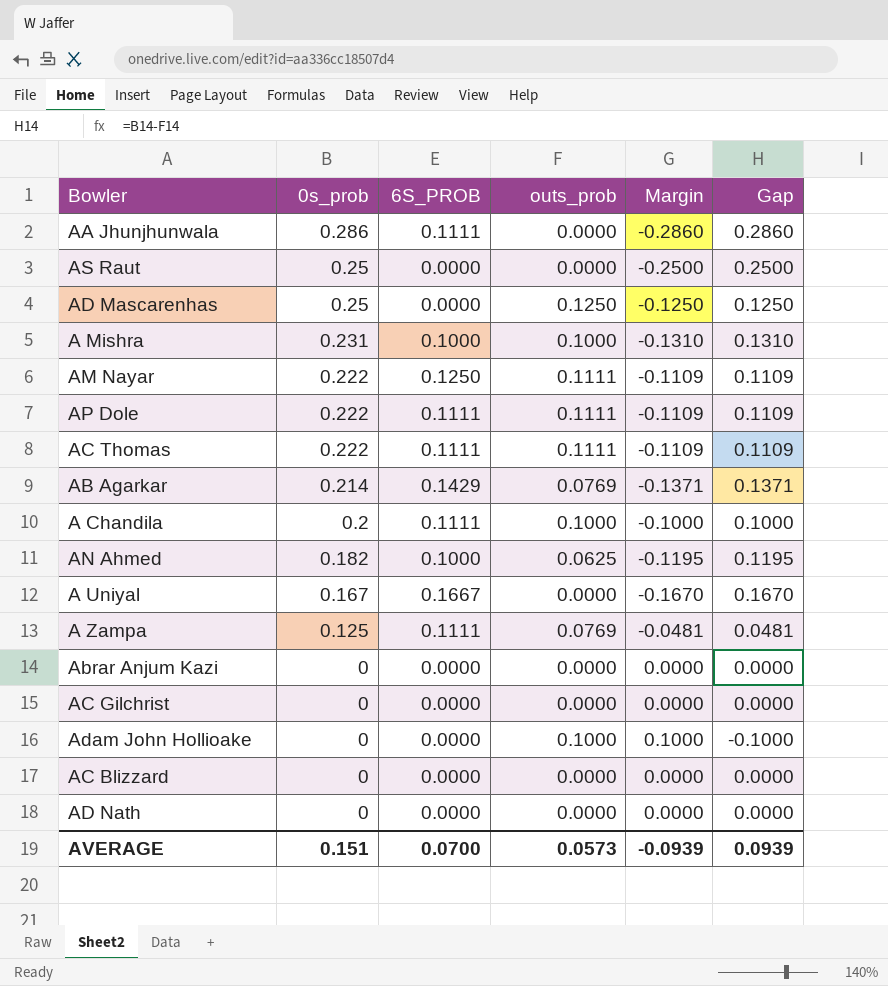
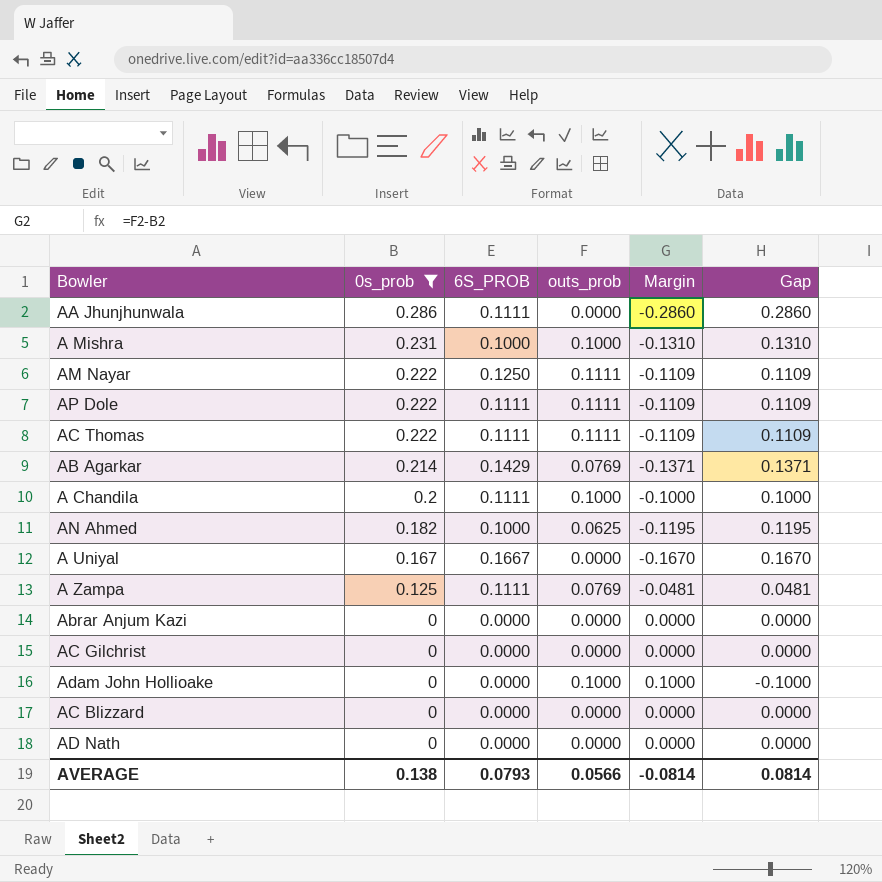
filter: none -> 0s_prob != 0.25
AVERAGE | 0s_prob: 0.151 -> 0.138
AVERAGE | 6S_PROB: 0.0700 -> 0.0793
AVERAGE | outs_prob: 0.0573 -> 0.0566
AVERAGE | Margin: -0.0939 -> -0.0814
AVERAGE | Gap: 0.0939 -> 0.0814

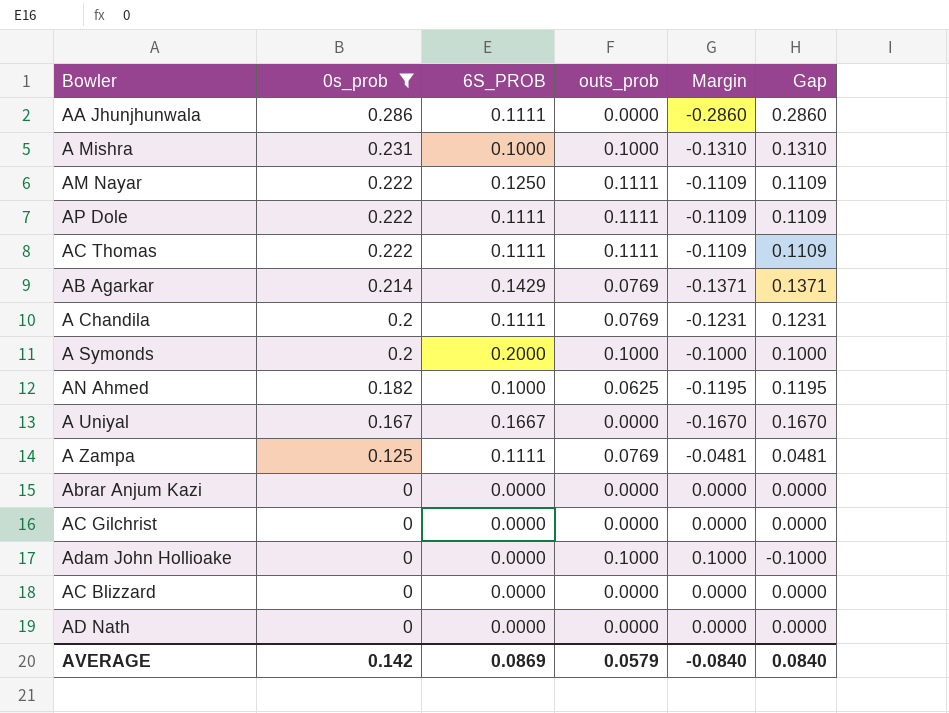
A Chandila | outs_prob: 0.1000 -> 0.0769
A Chandila | Margin: -0.1000 -> -0.1231
A Chandila | Gap: 0.1000 -> 0.1231
row A Symonds: none -> 0.2 | 0.2000 | 0.1000 | -0.1000 | 0.1000
AVERAGE | 0s_prob: 0.138 -> 0.142
AVERAGE | 6S_PROB: 0.0793 -> 0.0869
AVERAGE | outs_prob: 0.0566 -> 0.0579
AVERAGE | Margin: -0.0814 -> -0.0840
AVERAGE | Gap: 0.0814 -> 0.0840

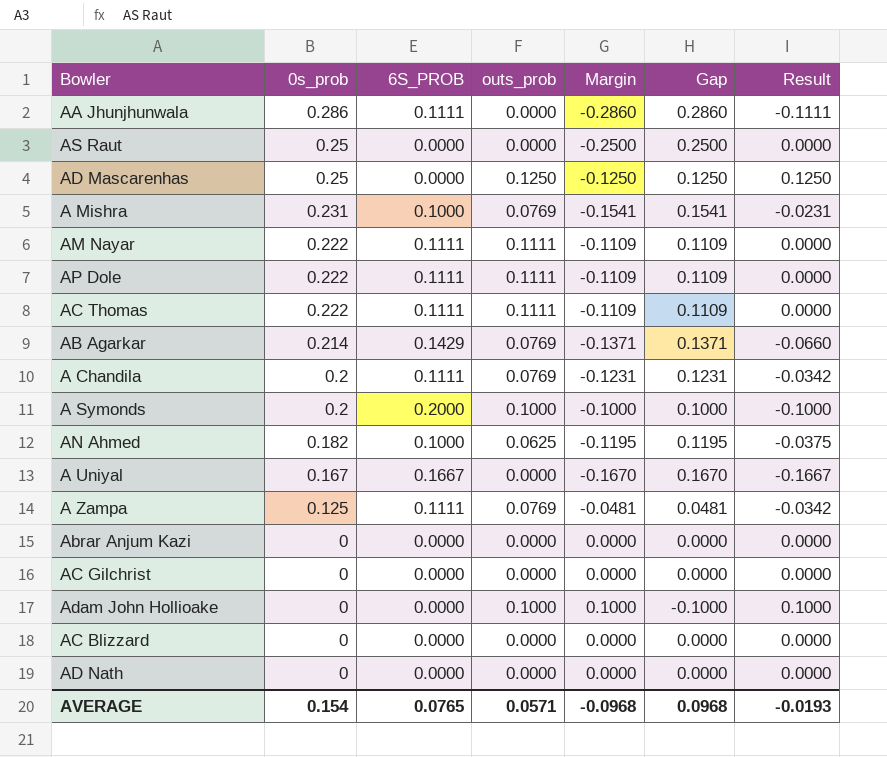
filter: 0s_prob != 0.25 -> none
column Result | formula: none -> [outs_prob] - [6S_PROB]
A Mishra | outs_prob: 0.1000 -> 0.0769
A Mishra | Margin: -0.1310 -> -0.1541
A Mishra | Gap: 0.1310 -> 0.1541
AM Nayar | 6S_PROB: 0.1250 -> 0.1111
AVERAGE | 0s_prob: 0.142 -> 0.154
AVERAGE | 6S_PROB: 0.0869 -> 0.0765
AVERAGE | outs_prob: 0.0579 -> 0.0571
AVERAGE | Margin: -0.0840 -> -0.0968
AVERAGE | Gap: 0.0840 -> 0.0968

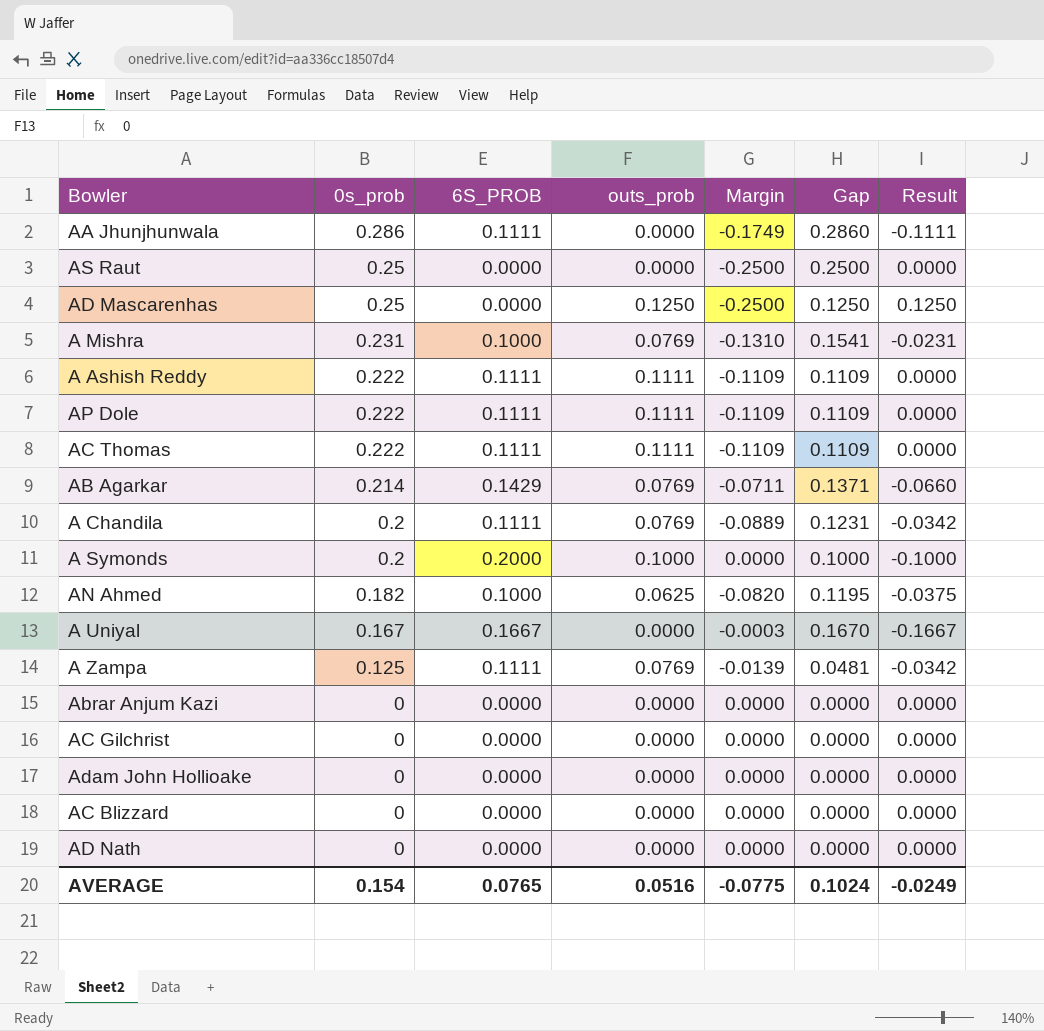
column Margin | formula: [outs_prob] - [0s_prob] -> [6S_PROB] - [0s_prob]
row AM Nayar: 0.222 | 0.1111 | 0.1111 | -0.1109 | 0.1109 | 0.0000 -> none
row A Ashish Reddy: none -> 0.222 | 0.1111 | 0.1111 | -0.1109 | 0.1109 | 0.0000
Adam John Hollioake | outs_prob: 0.1000 -> 0.0000
Adam John Hollioake | Gap: -0.1000 -> 0.0000
Adam John Hollioake | Result: 0.1000 -> 0.0000
AVERAGE | outs_prob: 0.0571 -> 0.0516
AVERAGE | Margin: -0.0968 -> -0.0775
AVERAGE | Gap: 0.0968 -> 0.1024
AVERAGE | Result: -0.0193 -> -0.0249

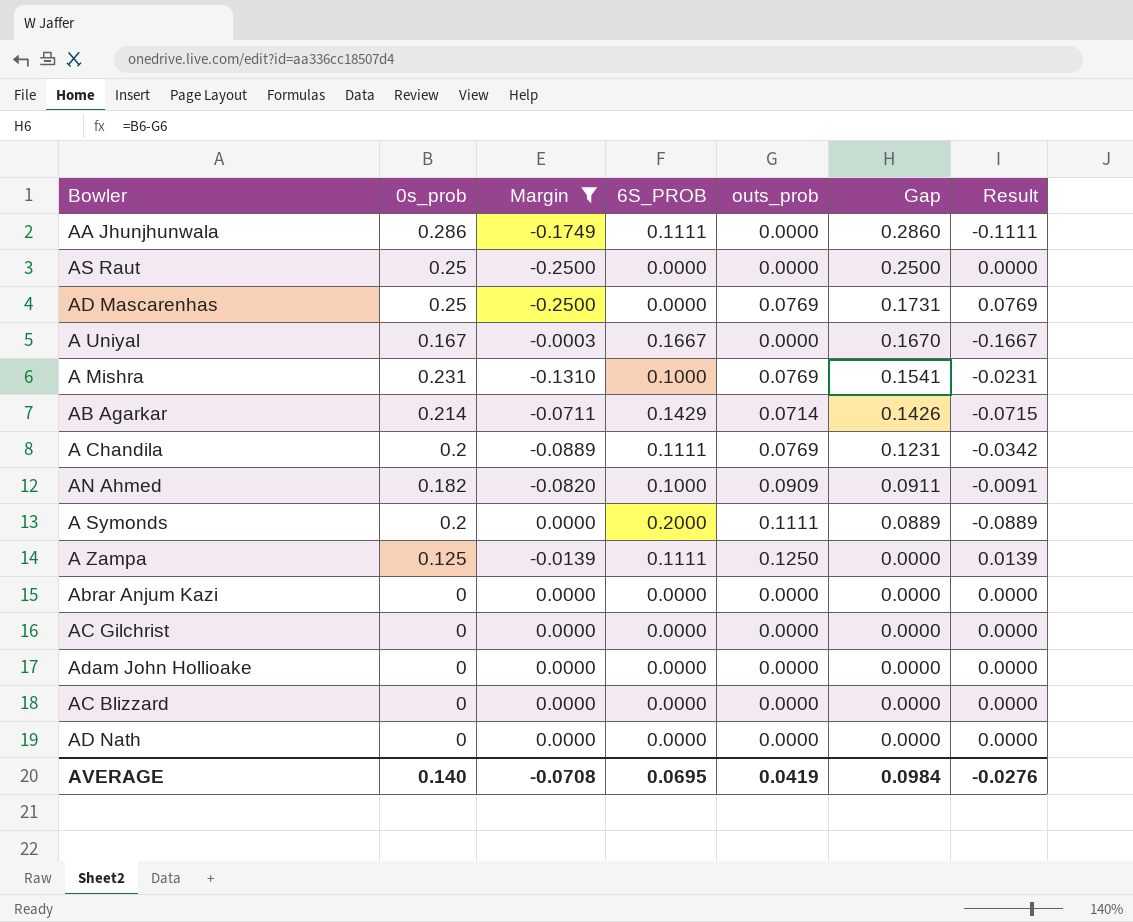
filter: none -> Margin != -0.1109
row order: 0s_prob descending -> Gap descending
column Margin | position: 5 -> 3
AD Mascarenhas | outs_prob: 0.1250 -> 0.0769
AD Mascarenhas | Gap: 0.1250 -> 0.1731
AD Mascarenhas | Result: 0.1250 -> 0.0769
AB Agarkar | outs_prob: 0.0769 -> 0.0714
AB Agarkar | Gap: 0.1371 -> 0.1426
AB Agarkar | Result: -0.0660 -> -0.0715
AN Ahmed | outs_prob: 0.0625 -> 0.0909
AN Ahmed | Gap: 0.1195 -> 0.0911
AN Ahmed | Result: -0.0375 -> -0.0091
A Symonds | outs_prob: 0.1000 -> 0.1111
A Symonds | Gap: 0.1000 -> 0.0889
A Symonds | Result: -0.1000 -> -0.0889
A Zampa | outs_prob: 0.0769 -> 0.1250
A Zampa | Gap: 0.0481 -> 0.0000
A Zampa | Result: -0.0342 -> 0.0139
AVERAGE | 0s_prob: 0.154 -> 0.140
AVERAGE | Margin: -0.0775 -> -0.0708
AVERAGE | 6S_PROB: 0.0765 -> 0.0695
AVERAGE | outs_prob: 0.0516 -> 0.0419
AVERAGE | Gap: 0.1024 -> 0.0984
AVERAGE | Result: -0.0249 -> -0.0276

